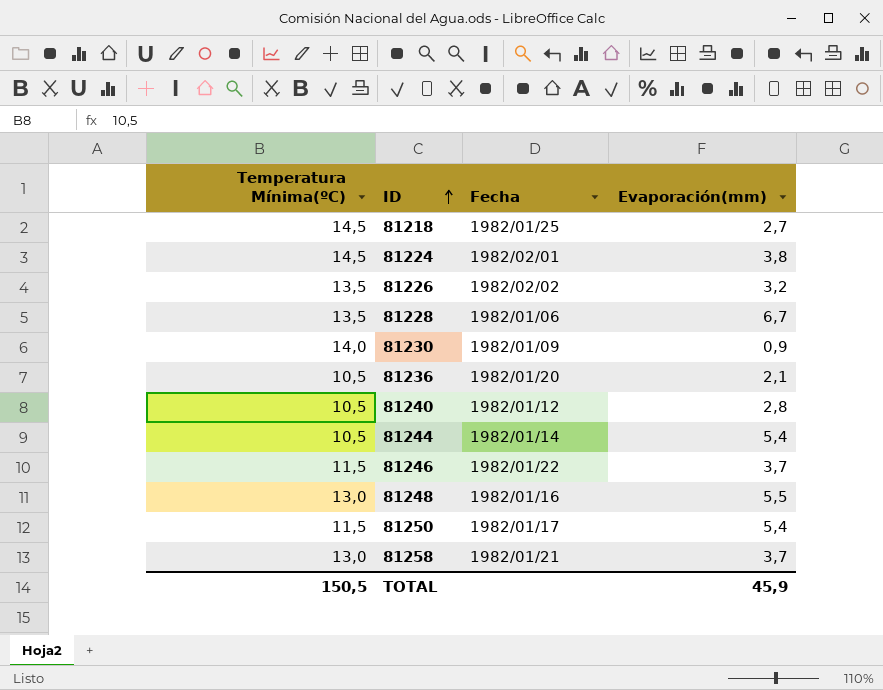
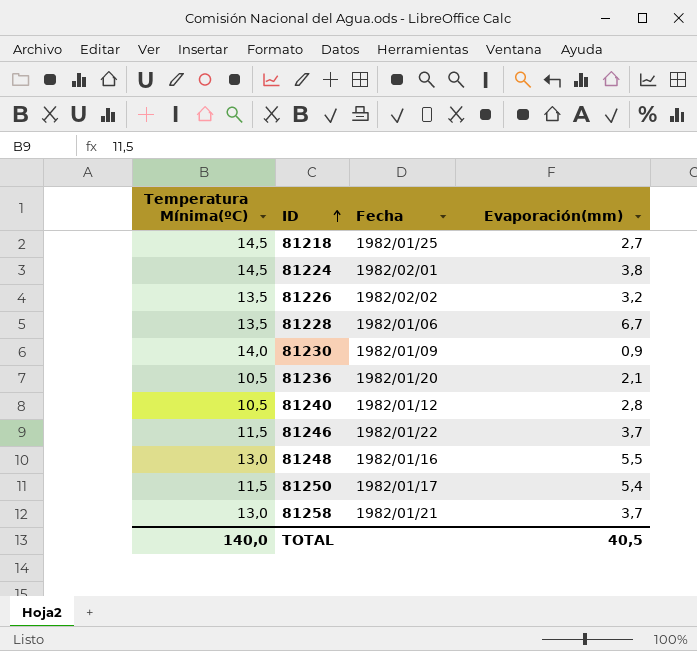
row 81244: 10,5 | 1982/01/14 | 5,4 -> none
TOTAL | Temperatura Mínima(ºC): 150,5 -> 140,0
TOTAL | Evaporación(mm): 45,9 -> 40,5

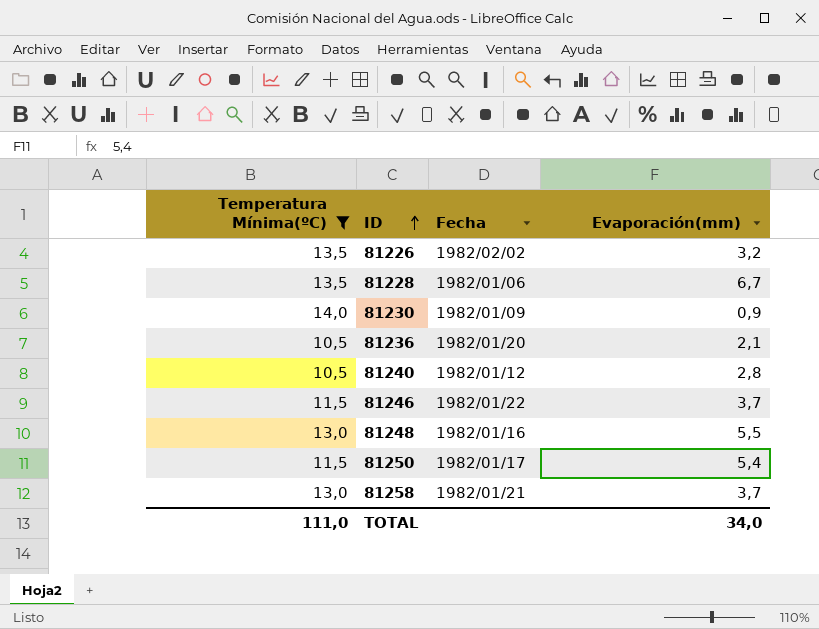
filter: none -> Temperatura Mínima(ºC) != 14,5
TOTAL | Temperatura Mínima(ºC): 140,0 -> 111,0
TOTAL | Evaporación(mm): 40,5 -> 34,0

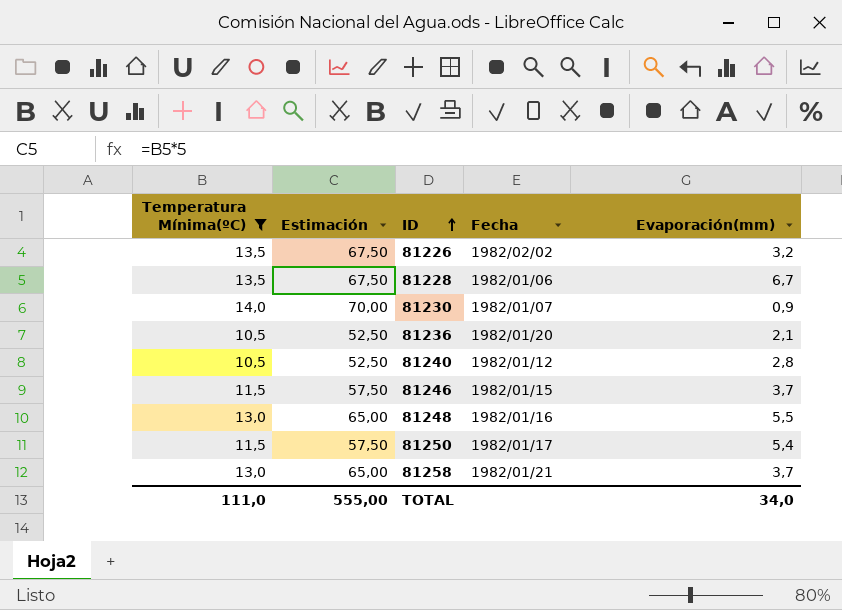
column Estimación | formula: none -> [Temperatura Mínima(ºC)] * 5
81230 | Fecha: 1982/01/09 -> 1982/01/07
81246 | Fecha: 1982/01/22 -> 1982/01/15

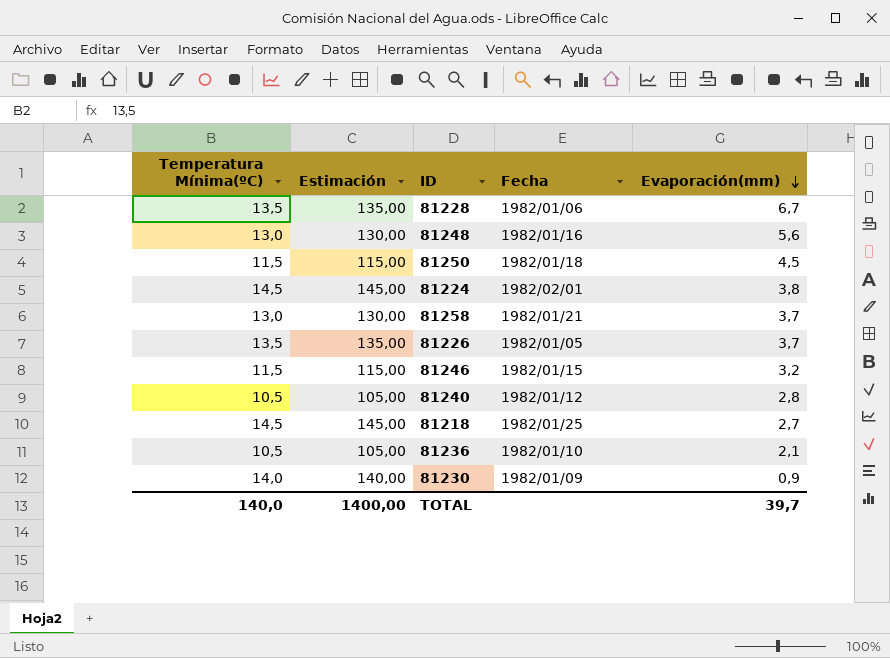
filter: Temperatura Mínima(ºC) != 14,5 -> none
row order: ID ascending -> Evaporación(mm) descending
column Estimación | formula: [Temperatura Mínima(ºC)] * 5 -> [Temperatura Mínima(ºC)] * 10
81248 | Evaporación(mm): 5,5 -> 5,6
81250 | Fecha: 1982/01/17 -> 1982/01/18
81250 | Evaporación(mm): 5,4 -> 4,5
81226 | Fecha: 1982/02/02 -> 1982/01/05
81226 | Evaporación(mm): 3,2 -> 3,7
81246 | Evaporación(mm): 3,7 -> 3,2
81236 | Fecha: 1982/01/20 -> 1982/01/10
81230 | Fecha: 1982/01/07 -> 1982/01/09
TOTAL | Temperatura Mínima(ºC): 111,0 -> 140,0
TOTAL | Estimación: 555,00 -> 1400,00
TOTAL | Evaporación(mm): 34,0 -> 39,7

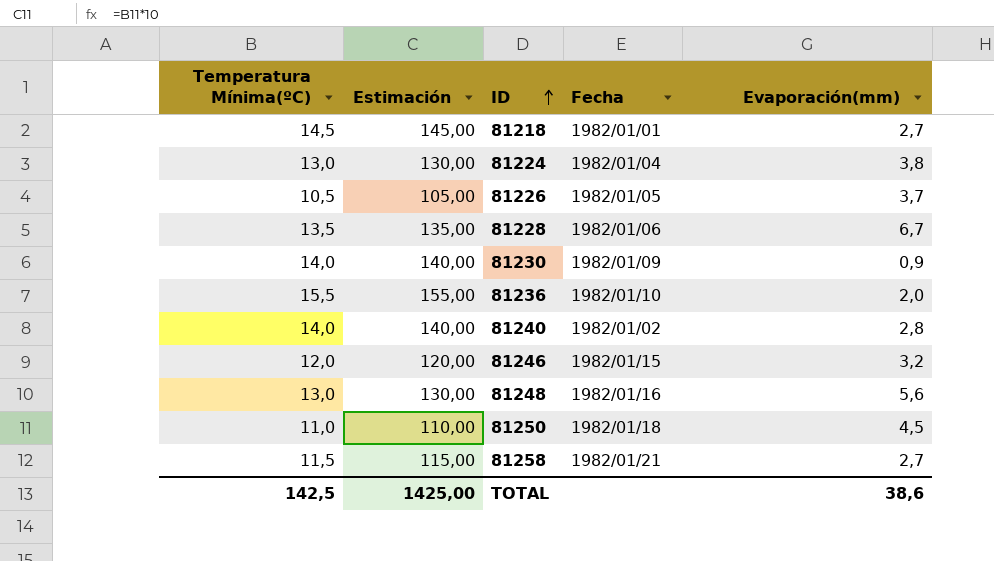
row order: Evaporación(mm) descending -> ID ascending
81218 | Fecha: 1982/01/25 -> 1982/01/01
81224 | Temperatura Mínima(ºC): 14,5 -> 13,0
81224 | Estimación: 145,00 -> 130,00
81224 | Fecha: 1982/02/01 -> 1982/01/04
81226 | Temperatura Mínima(ºC): 13,5 -> 10,5
81226 | Estimación: 135,00 -> 105,00
81236 | Temperatura Mínima(ºC): 10,5 -> 15,5
81236 | Estimación: 105,00 -> 155,00
81236 | Evaporación(mm): 2,1 -> 2,0
81240 | Temperatura Mínima(ºC): 10,5 -> 14,0
81240 | Estimación: 105,00 -> 140,00
81240 | Fecha: 1982/01/12 -> 1982/01/02
81246 | Temperatura Mínima(ºC): 11,5 -> 12,0
81246 | Estimación: 115,00 -> 120,00
81250 | Temperatura Mínima(ºC): 11,5 -> 11,0
81250 | Estimación: 115,00 -> 110,00
81258 | Temperatura Mínima(ºC): 13,0 -> 11,5
81258 | Estimación: 130,00 -> 115,00
81258 | Evaporación(mm): 3,7 -> 2,7
TOTAL | Temperatura Mínima(ºC): 140,0 -> 142,5
TOTAL | Estimación: 1400,00 -> 1425,00
TOTAL | Evaporación(mm): 39,7 -> 38,6

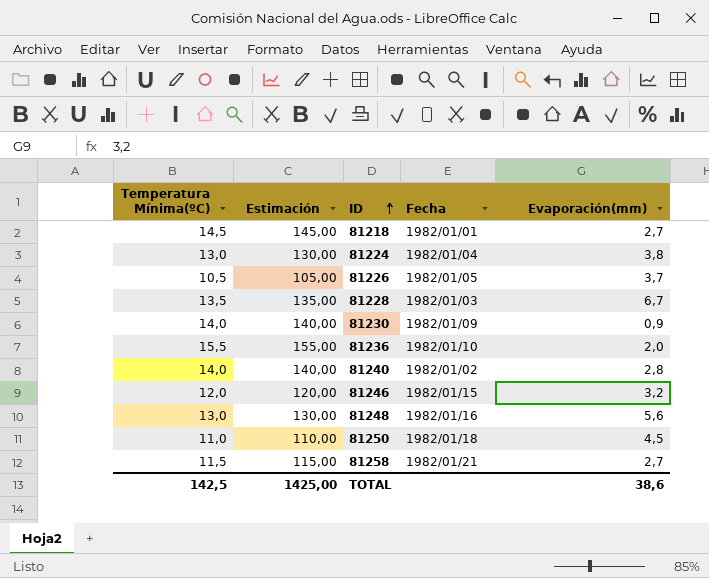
81228 | Fecha: 1982/01/06 -> 1982/01/03

